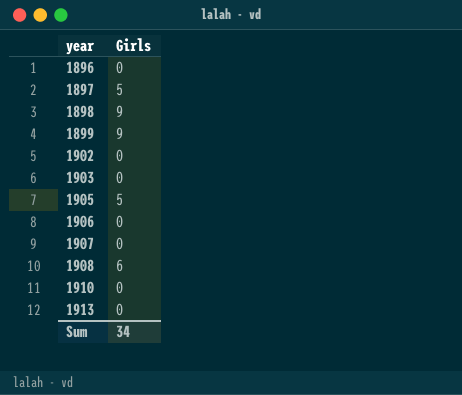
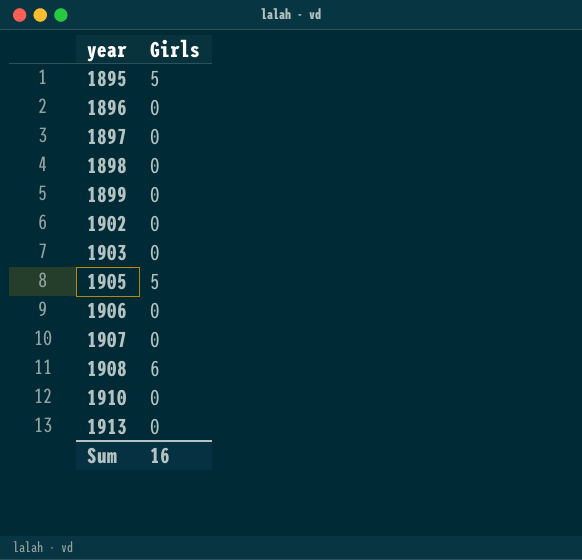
row 1895: none -> 5
1897 | Girls: 5 -> 0
1898 | Girls: 9 -> 0
1899 | Girls: 9 -> 0
Sum | Girls: 34 -> 16

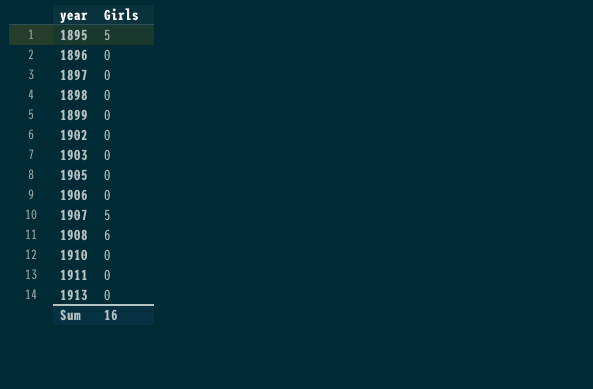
1905 | Girls: 5 -> 0
1907 | Girls: 0 -> 5
row 1911: none -> 0

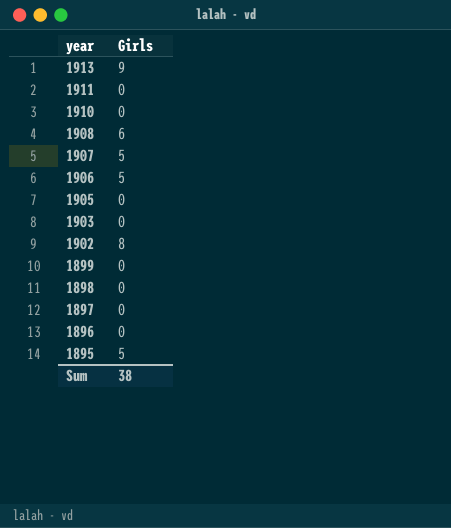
row order: year ascending -> year descending
1913 | Girls: 0 -> 9
1906 | Girls: 0 -> 5
1902 | Girls: 0 -> 8
Sum | Girls: 16 -> 38

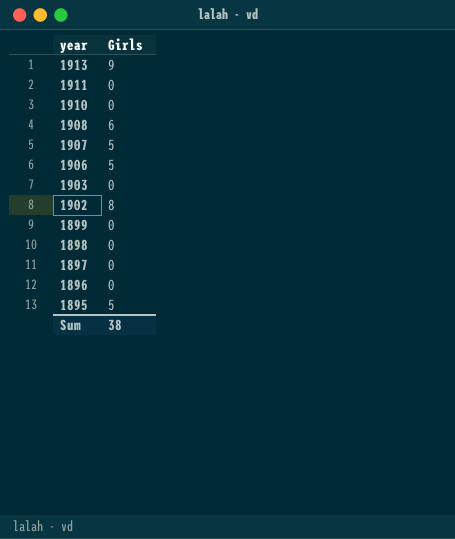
row 1905: 0 -> none

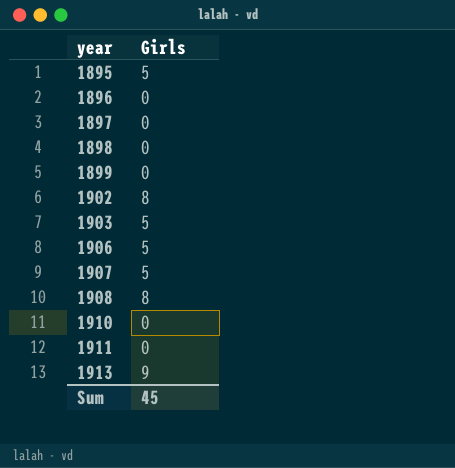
row order: year descending -> year ascending
1903 | Girls: 0 -> 5
1908 | Girls: 6 -> 8
Sum | Girls: 38 -> 45

